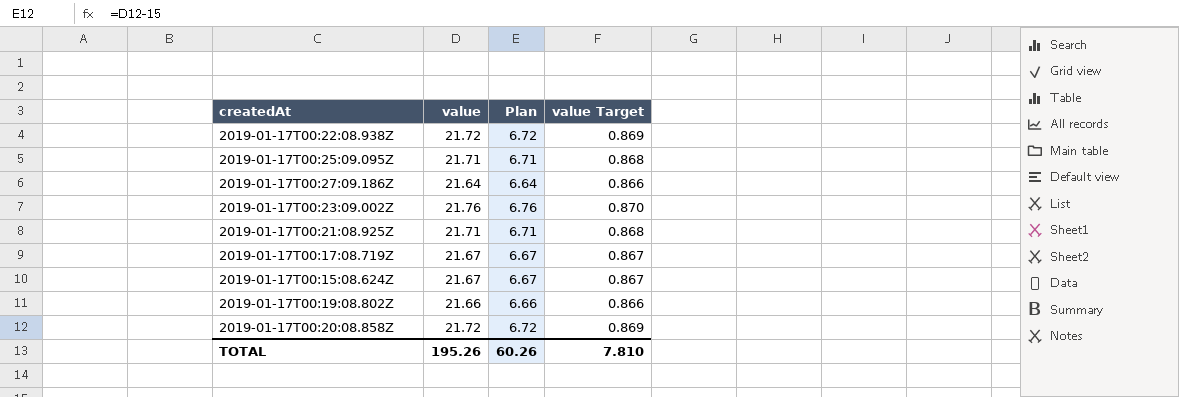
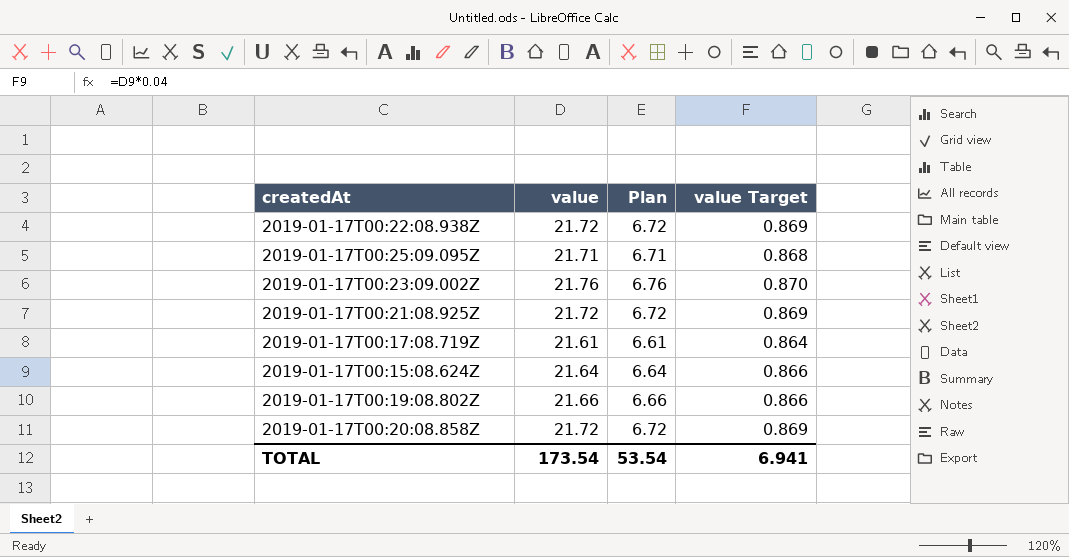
row 2019-01-17T00:27:09.186Z: 21.64 | 6.64 | 0.866 -> none
2019-01-17T00:21:08.925Z | value: 21.71 -> 21.72
2019-01-17T00:21:08.925Z | Plan: 6.71 -> 6.72
2019-01-17T00:21:08.925Z | value Target: 0.868 -> 0.869
2019-01-17T00:17:08.719Z | value: 21.67 -> 21.61
2019-01-17T00:17:08.719Z | Plan: 6.67 -> 6.61
2019-01-17T00:17:08.719Z | value Target: 0.867 -> 0.864
2019-01-17T00:15:08.624Z | value: 21.67 -> 21.64
2019-01-17T00:15:08.624Z | Plan: 6.67 -> 6.64
2019-01-17T00:15:08.624Z | value Target: 0.867 -> 0.866
TOTAL | value: 195.26 -> 173.54
TOTAL | Plan: 60.26 -> 53.54
TOTAL | value Target: 7.810 -> 6.941

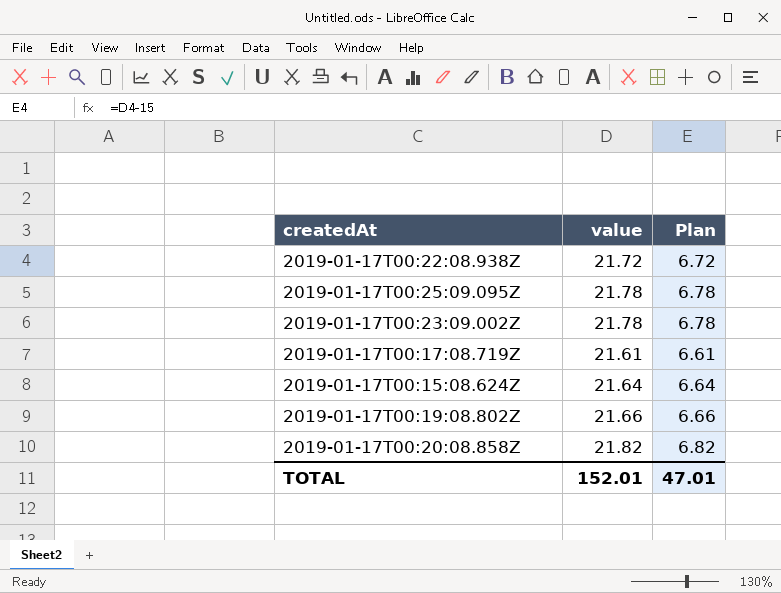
column value Target | formula: [value] * 0.04 -> none
row 2019-01-17T00:21:08.925Z: 21.72 | 6.72 | 0.869 -> none
2019-01-17T00:25:09.095Z | value: 21.71 -> 21.78
2019-01-17T00:25:09.095Z | Plan: 6.71 -> 6.78
2019-01-17T00:23:09.002Z | value: 21.76 -> 21.78
2019-01-17T00:23:09.002Z | Plan: 6.76 -> 6.78
2019-01-17T00:20:08.858Z | value: 21.72 -> 21.82
2019-01-17T00:20:08.858Z | Plan: 6.72 -> 6.82
TOTAL | value: 173.54 -> 152.01
TOTAL | Plan: 53.54 -> 47.01

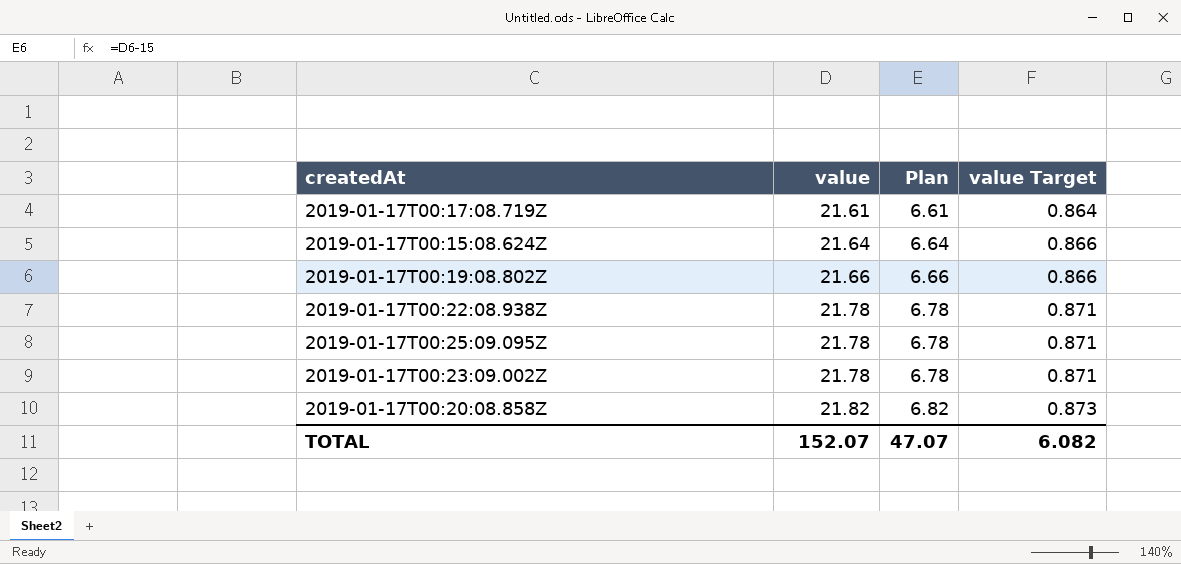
row order: none -> value ascending
column value Target | formula: none -> [value] * 0.04
2019-01-17T00:22:08.938Z | value: 21.72 -> 21.78
2019-01-17T00:22:08.938Z | Plan: 6.72 -> 6.78
TOTAL | value: 152.01 -> 152.07
TOTAL | Plan: 47.01 -> 47.07

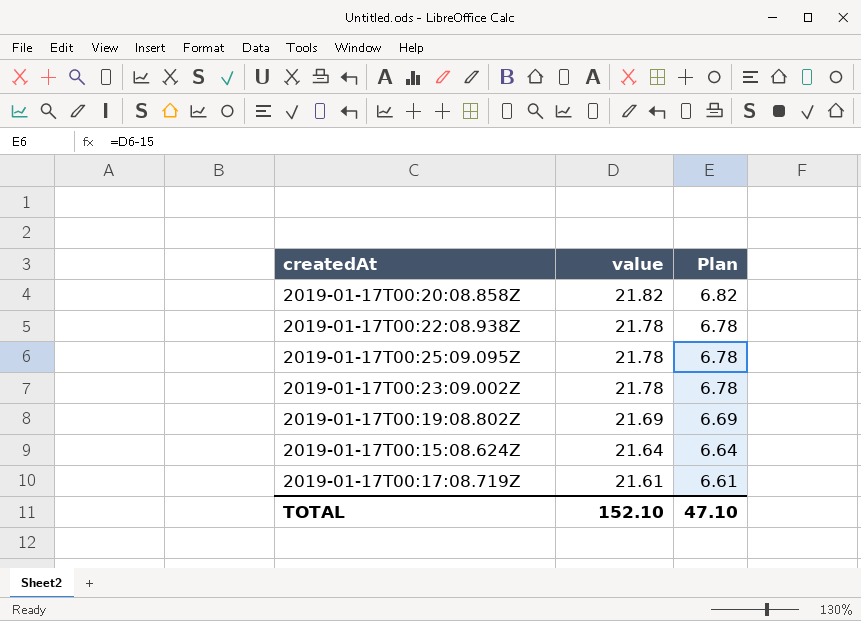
row order: value ascending -> value descending
column value Target | formula: [value] * 0.04 -> none
2019-01-17T00:19:08.802Z | value: 21.66 -> 21.69
2019-01-17T00:19:08.802Z | Plan: 6.66 -> 6.69
TOTAL | value: 152.07 -> 152.10
TOTAL | Plan: 47.07 -> 47.10

